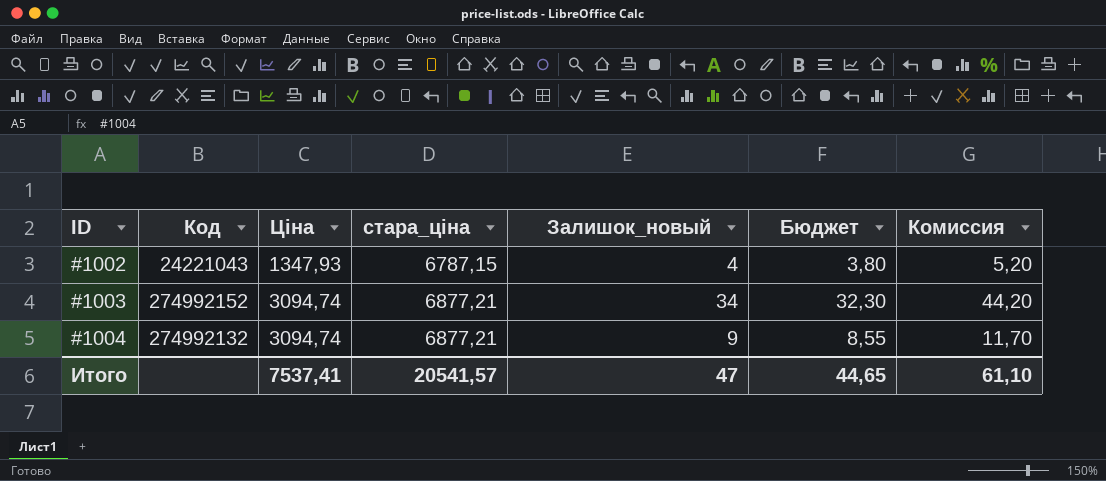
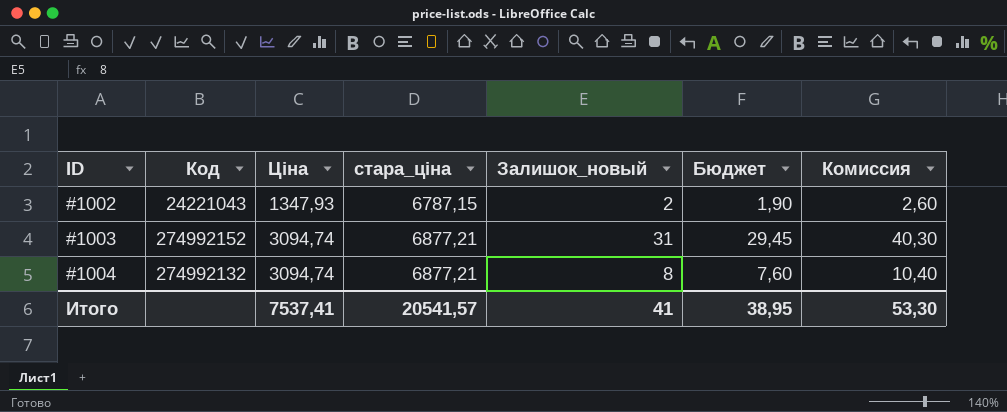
#1002 | Залишок_новый: 4 -> 2
#1002 | Бюджет: 3,80 -> 1,90
#1002 | Комиссия: 5,20 -> 2,60
#1003 | Залишок_новый: 34 -> 31
#1003 | Бюджет: 32,30 -> 29,45
#1003 | Комиссия: 44,20 -> 40,30
#1004 | Залишок_новый: 9 -> 8
#1004 | Бюджет: 8,55 -> 7,60
#1004 | Комиссия: 11,70 -> 10,40
Итого | Залишок_новый: 47 -> 41
Итого | Бюджет: 44,65 -> 38,95
Итого | Комиссия: 61,10 -> 53,30

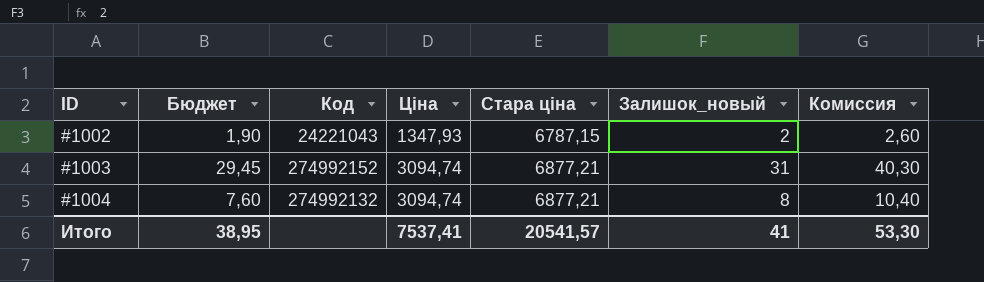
column Бюджет | position: 6 -> 2
column name: стара_ціна -> Стара ціна

